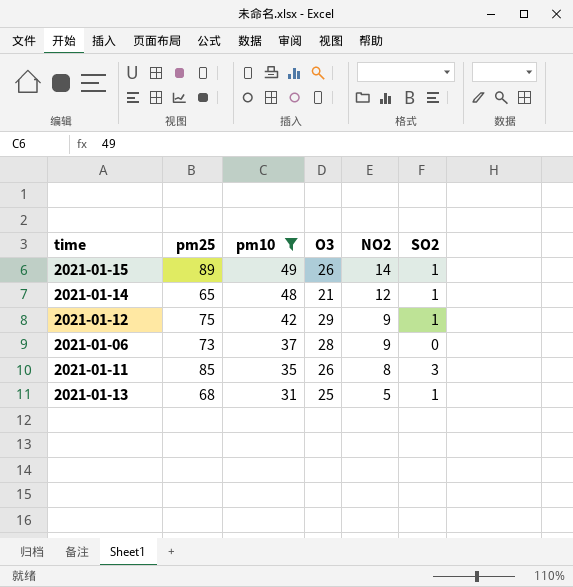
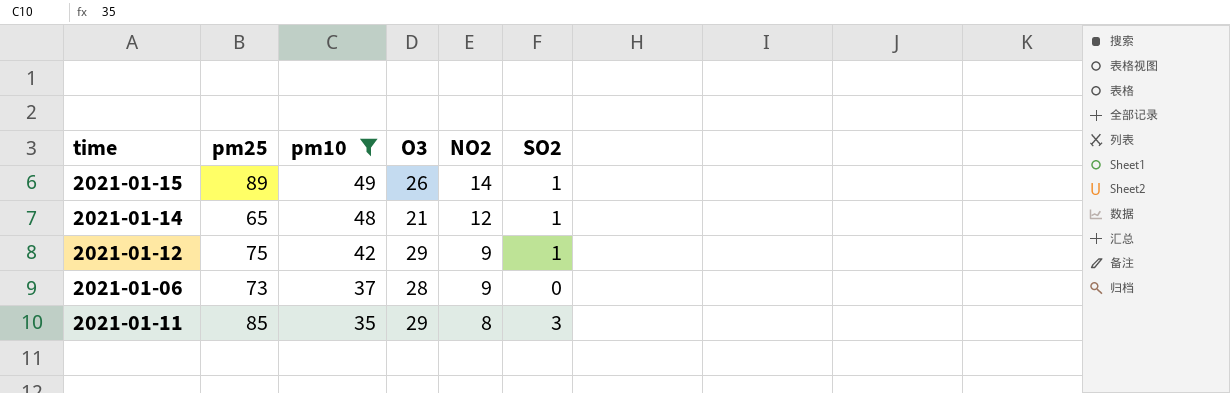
row 2021-01-13: 68 | 31 | 25 | 5 | 1 -> none
2021-01-11 | O3: 26 -> 29

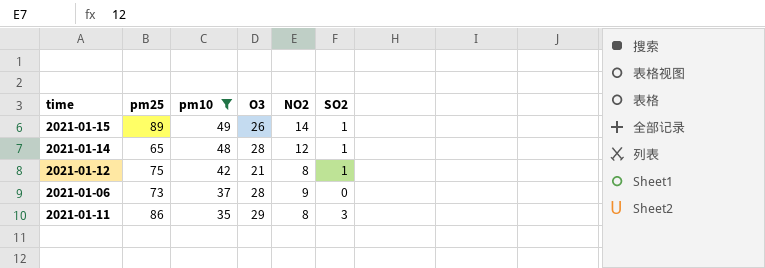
2021-01-14 | O3: 21 -> 28
2021-01-12 | O3: 29 -> 21
2021-01-12 | NO2: 9 -> 8
2021-01-11 | pm25: 85 -> 86

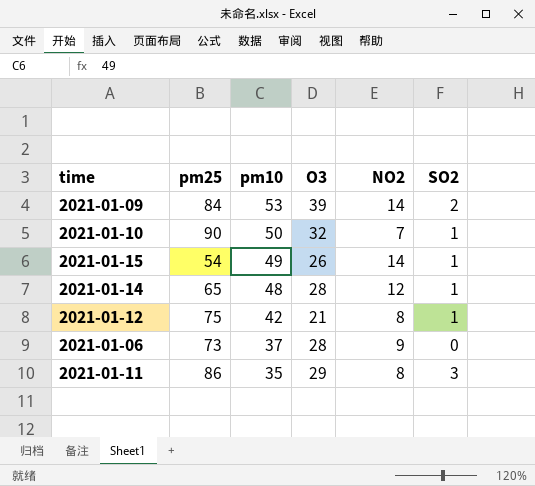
filter: pm10 <= 49 -> none
2021-01-15 | pm25: 89 -> 54

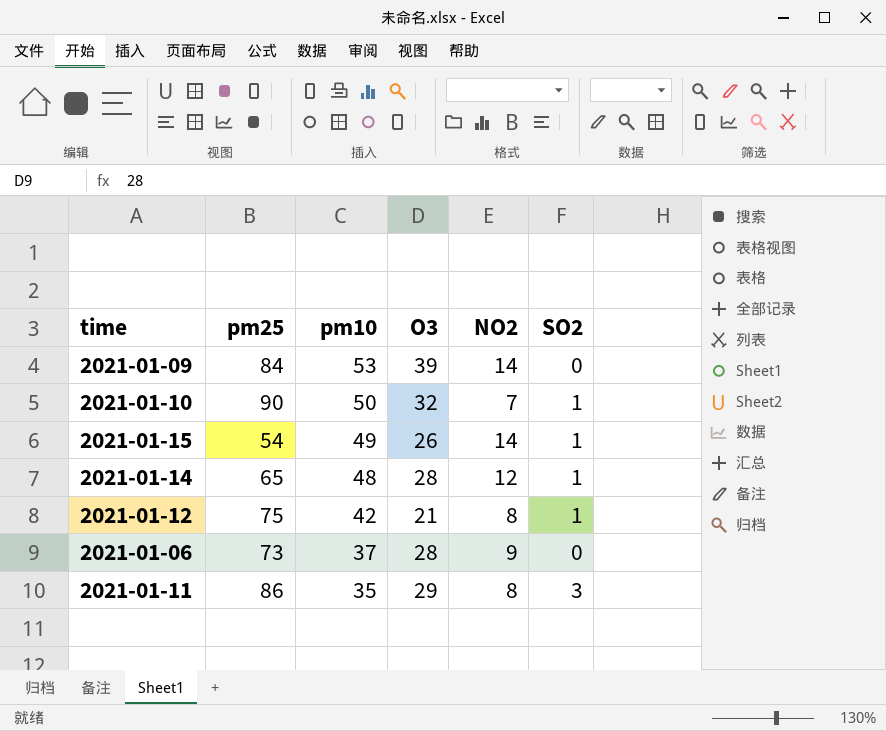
2021-01-09 | SO2: 2 -> 0

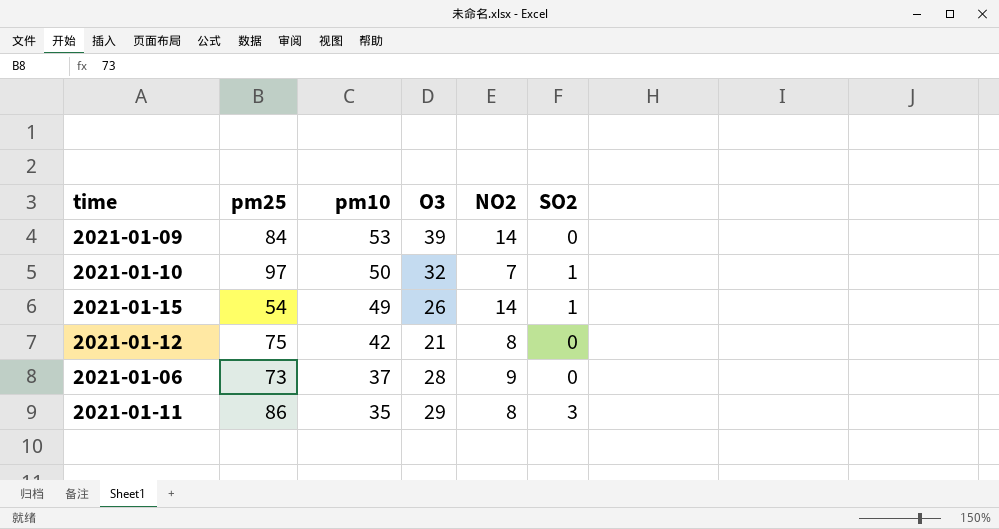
row 2021-01-14: 65 | 48 | 28 | 12 | 1 -> none
2021-01-10 | pm25: 90 -> 97
2021-01-12 | SO2: 1 -> 0

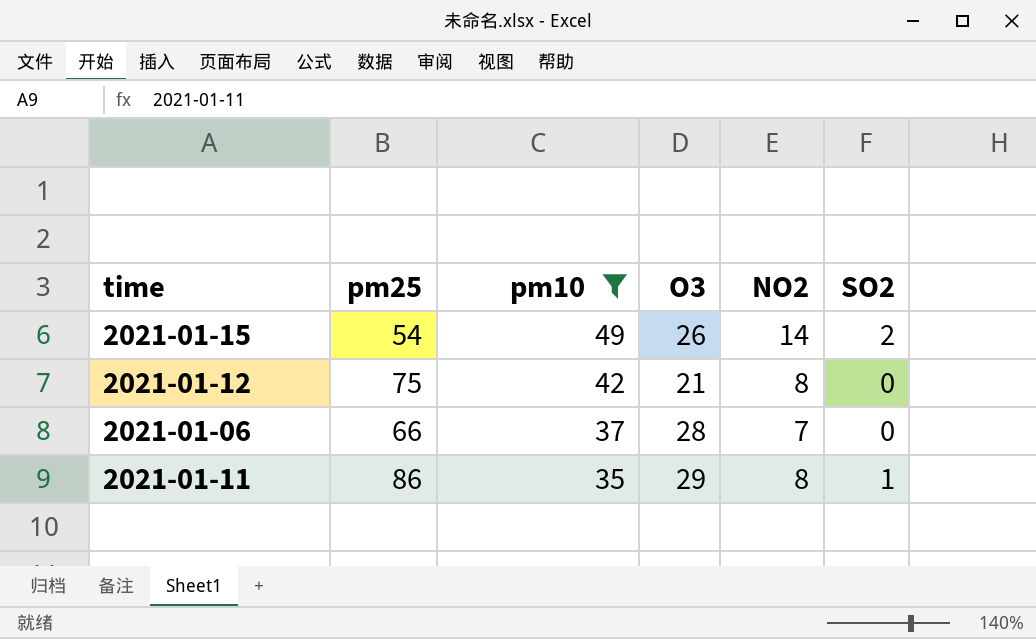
filter: none -> pm10 <= 49
2021-01-15 | SO2: 1 -> 2
2021-01-06 | pm25: 73 -> 66
2021-01-06 | NO2: 9 -> 7
2021-01-11 | SO2: 3 -> 1

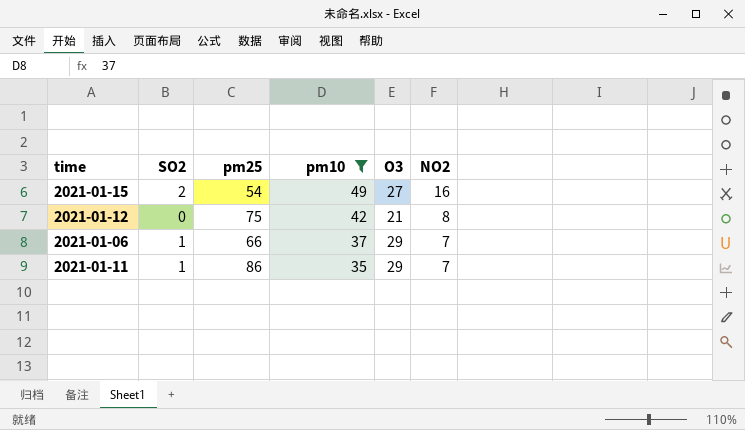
column SO2 | position: 6 -> 2
2021-01-15 | O3: 26 -> 27
2021-01-15 | NO2: 14 -> 16
2021-01-06 | SO2: 0 -> 1
2021-01-06 | O3: 28 -> 29
2021-01-11 | NO2: 8 -> 7

